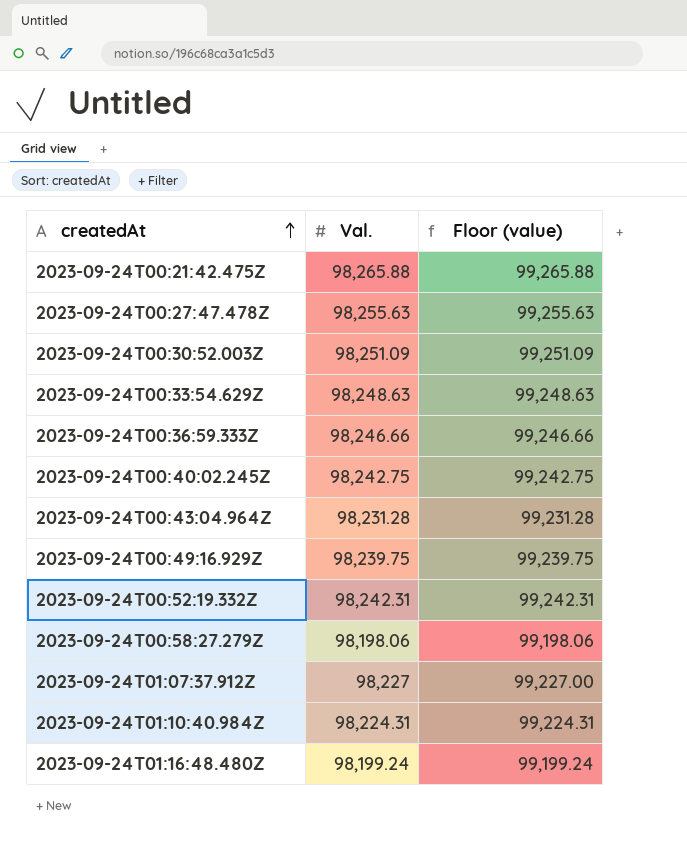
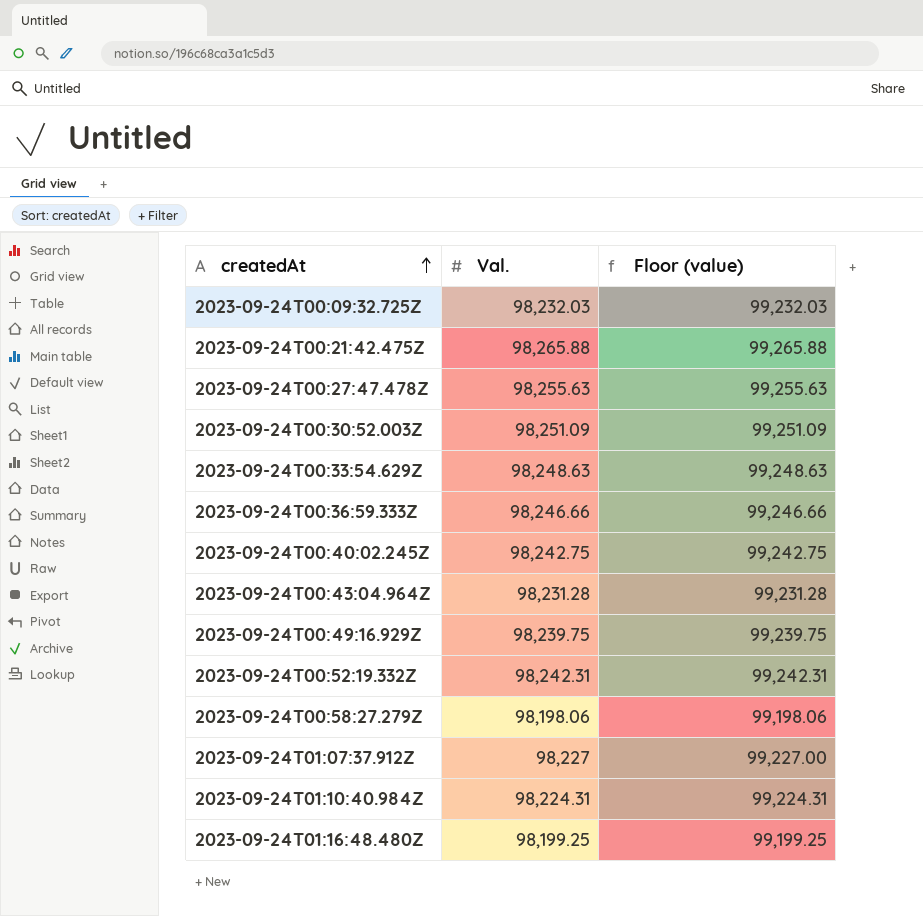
row 2023-09-24T00:09:32.725Z: none -> 98,232.03 | 99,232.03
2023-09-24T01:16:48.480Z | Val.: 98,199.24 -> 98,199.25
2023-09-24T01:16:48.480Z | Floor (value): 99,199.24 -> 99,199.25

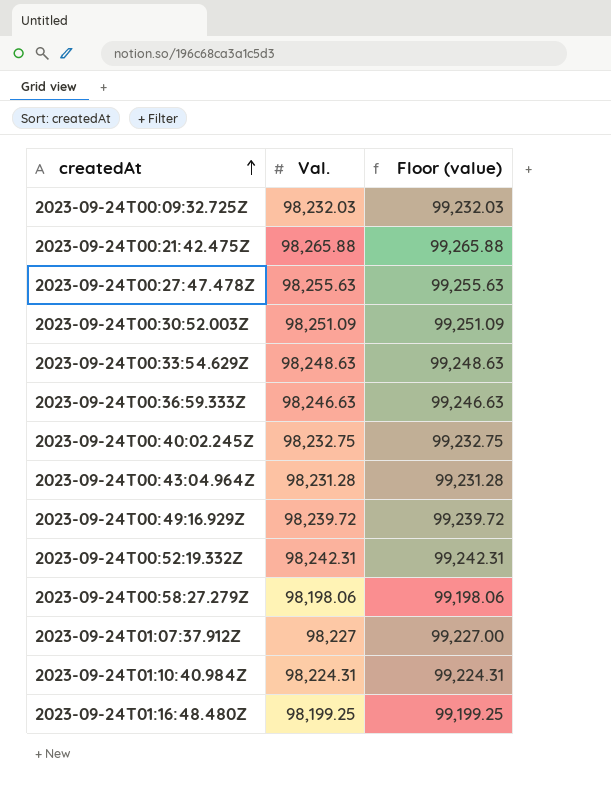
2023-09-24T00:36:59.333Z | Val.: 98,246.66 -> 98,246.63
2023-09-24T00:36:59.333Z | Floor (value): 99,246.66 -> 99,246.63
2023-09-24T00:40:02.245Z | Val.: 98,242.75 -> 98,232.75
2023-09-24T00:40:02.245Z | Floor (value): 99,242.75 -> 99,232.75
2023-09-24T00:49:16.929Z | Val.: 98,239.75 -> 98,239.72
2023-09-24T00:49:16.929Z | Floor (value): 99,239.75 -> 99,239.72

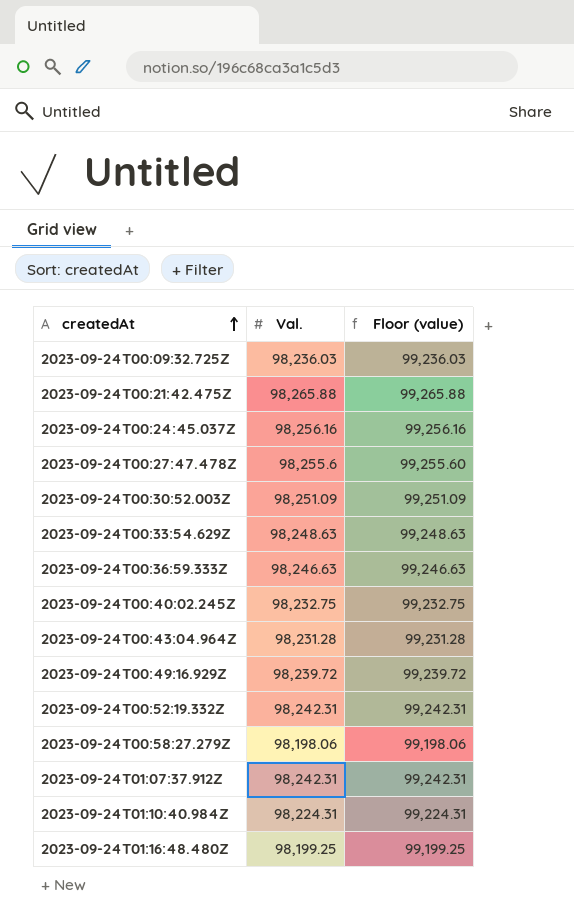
2023-09-24T00:09:32.725Z | Val.: 98,232.03 -> 98,236.03
2023-09-24T00:09:32.725Z | Floor (value): 99,232.03 -> 99,236.03
row 2023-09-24T00:24:45.037Z: none -> 98,256.16 | 99,256.16
2023-09-24T00:27:47.478Z | Val.: 98,255.63 -> 98,255.6
2023-09-24T00:27:47.478Z | Floor (value): 99,255.63 -> 99,255.60
2023-09-24T01:07:37.912Z | Val.: 98,227 -> 98,242.31
2023-09-24T01:07:37.912Z | Floor (value): 99,227.00 -> 99,242.31

